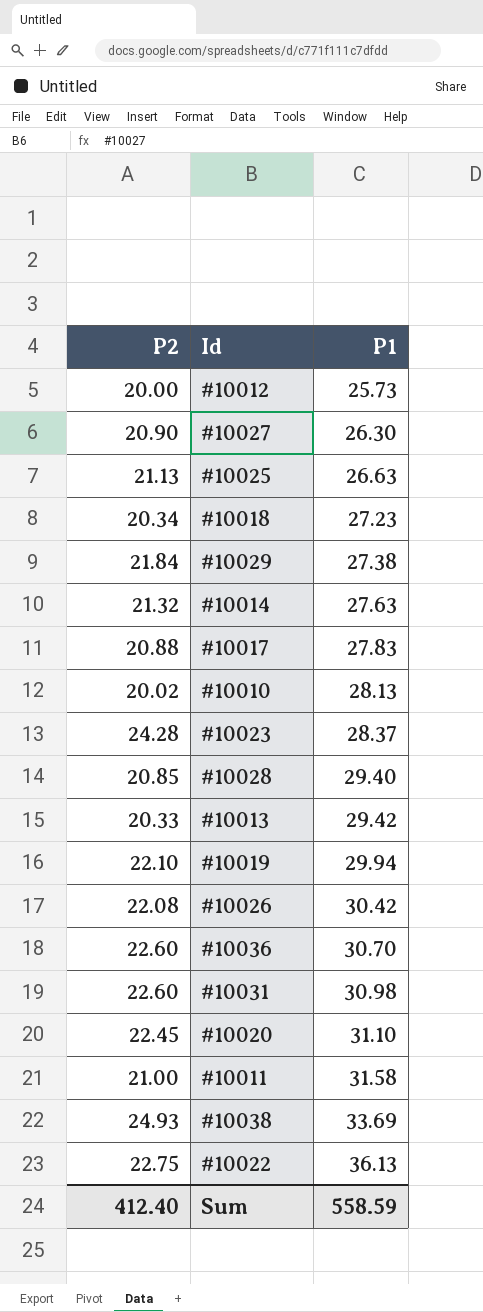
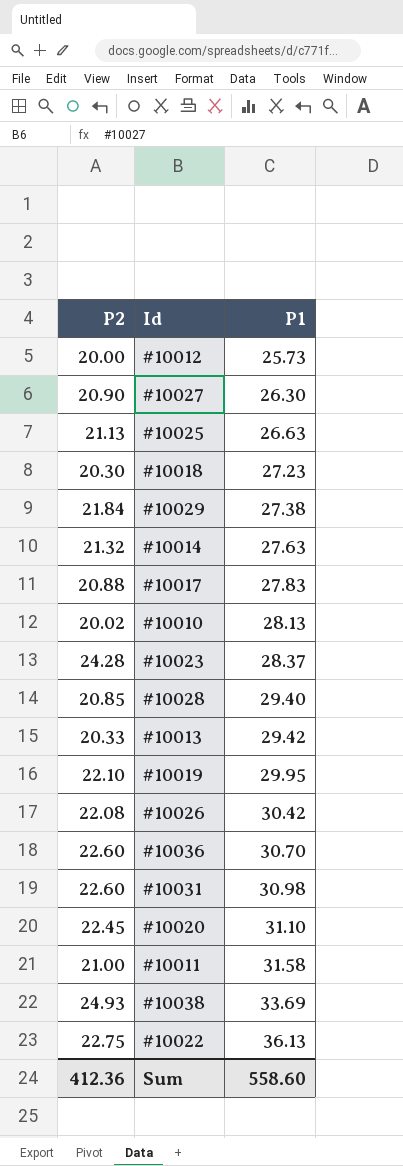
#10018 | P2: 20.34 -> 20.30
#10019 | P1: 29.94 -> 29.95
Sum | P2: 412.40 -> 412.36
Sum | P1: 558.59 -> 558.60

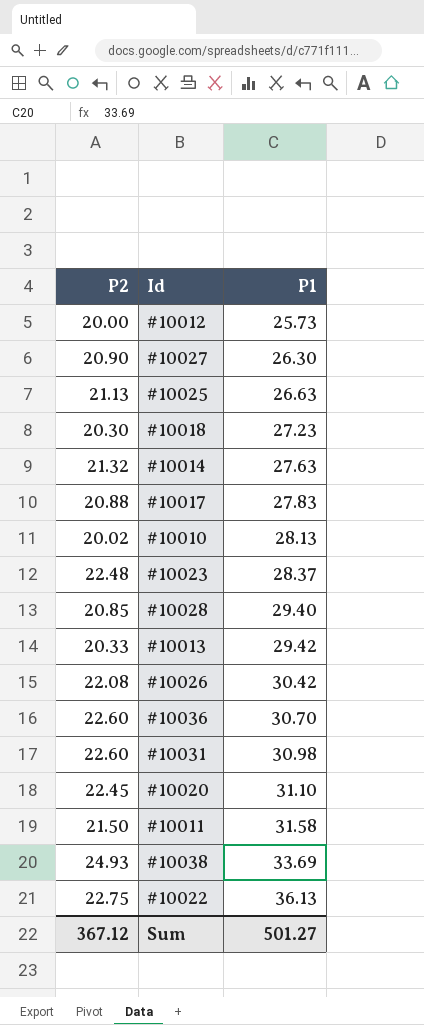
row #10029: 21.84 | 27.38 -> none
row #10019: 22.10 | 29.95 -> none
#10023 | P2: 24.28 -> 22.48
#10011 | P2: 21.00 -> 21.50
Sum | P2: 412.36 -> 367.12
Sum | P1: 558.60 -> 501.27

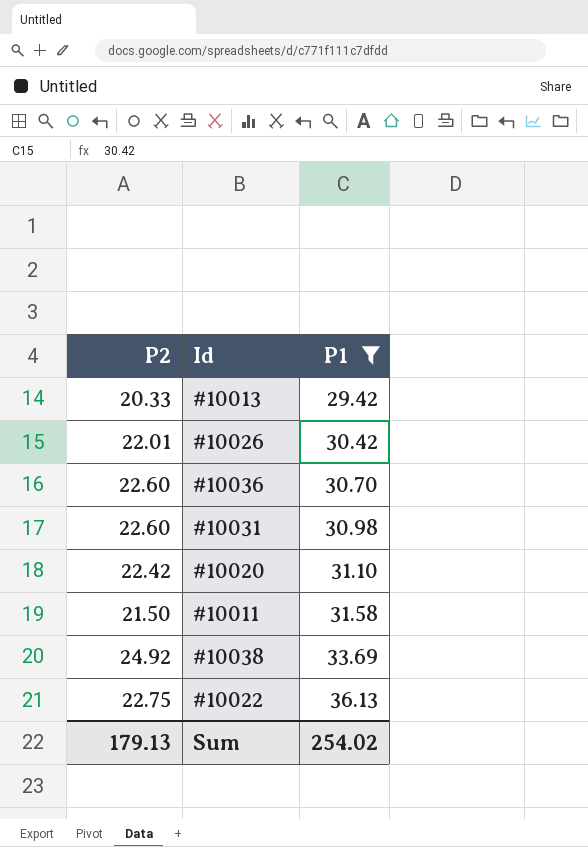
filter: none -> P1 >= 29.42
#10026 | P2: 22.08 -> 22.01
#10020 | P2: 22.45 -> 22.42
#10038 | P2: 24.93 -> 24.92
Sum | P2: 367.12 -> 179.13
Sum | P1: 501.27 -> 254.02

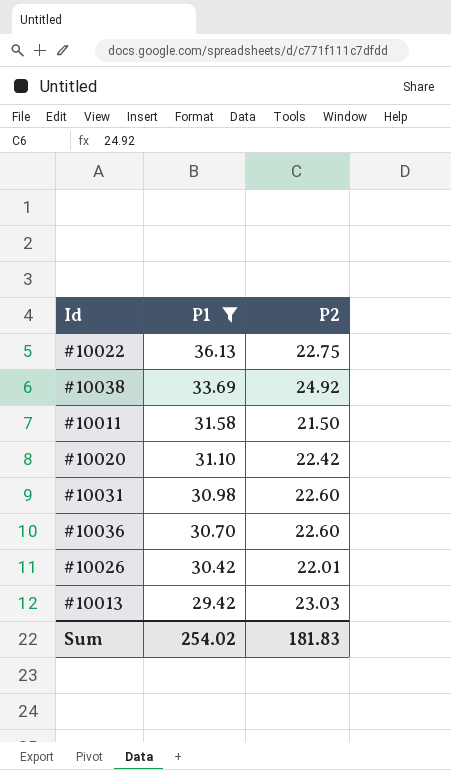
row order: P1 ascending -> P1 descending
column P2 | position: 1 -> 3
#10013 | P2: 20.33 -> 23.03
Sum | P2: 179.13 -> 181.83

